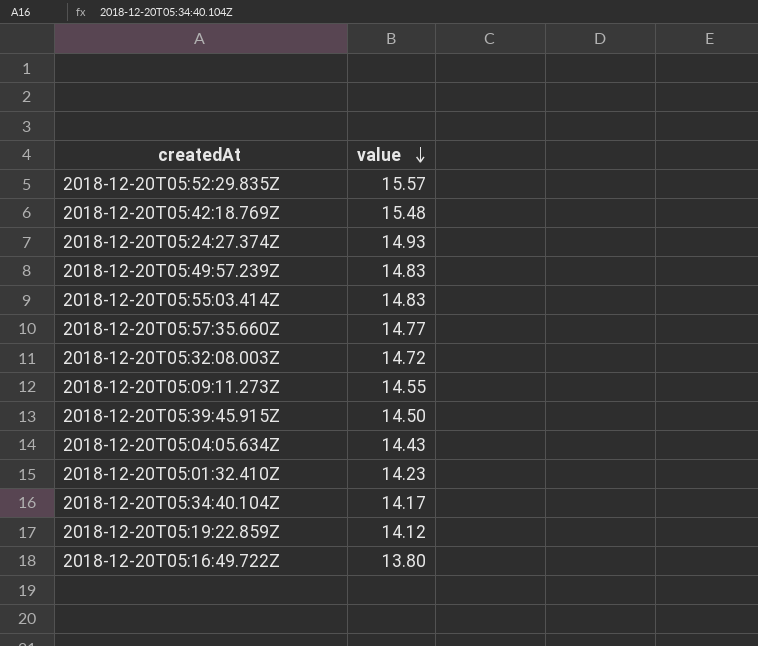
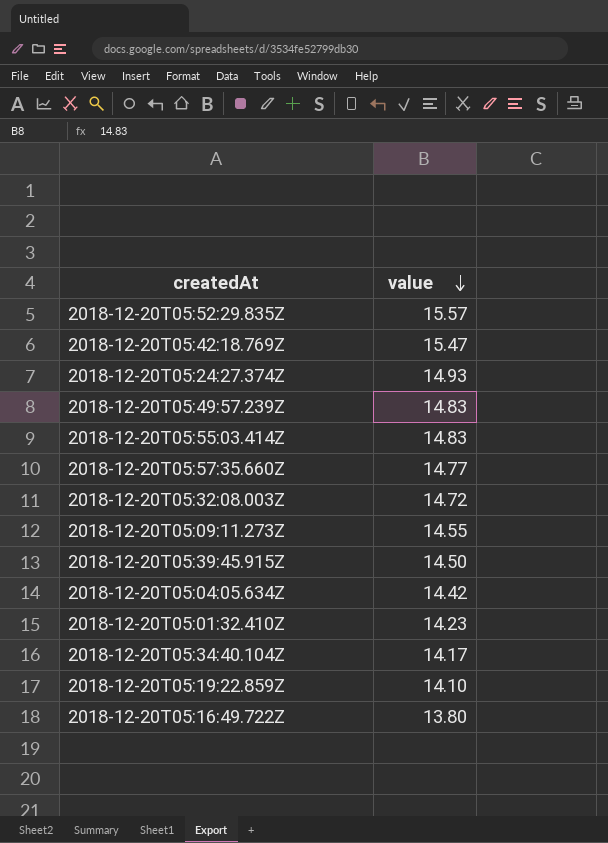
2018-12-20T05:42:18.769Z | value: 15.48 -> 15.47
2018-12-20T05:04:05.634Z | value: 14.43 -> 14.42
2018-12-20T05:19:22.859Z | value: 14.12 -> 14.10

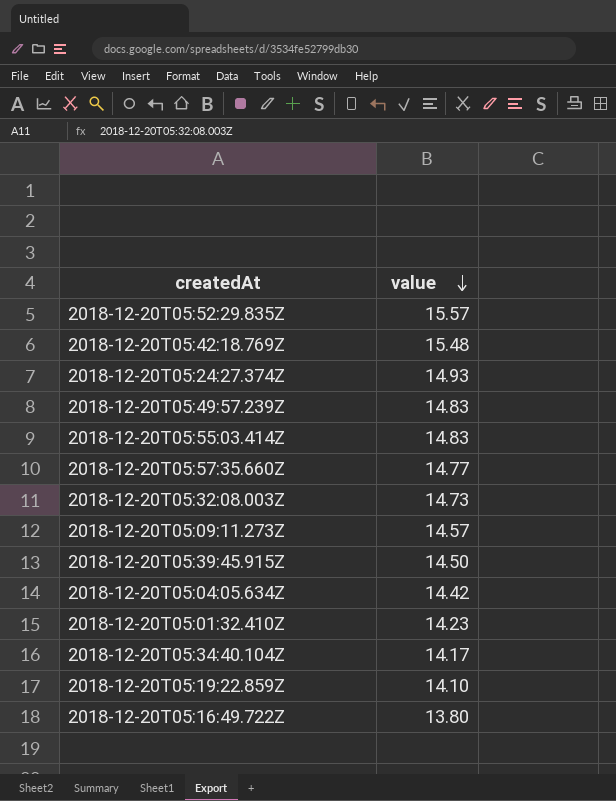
2018-12-20T05:42:18.769Z | value: 15.47 -> 15.48
2018-12-20T05:32:08.003Z | value: 14.72 -> 14.73
2018-12-20T05:09:11.273Z | value: 14.55 -> 14.57

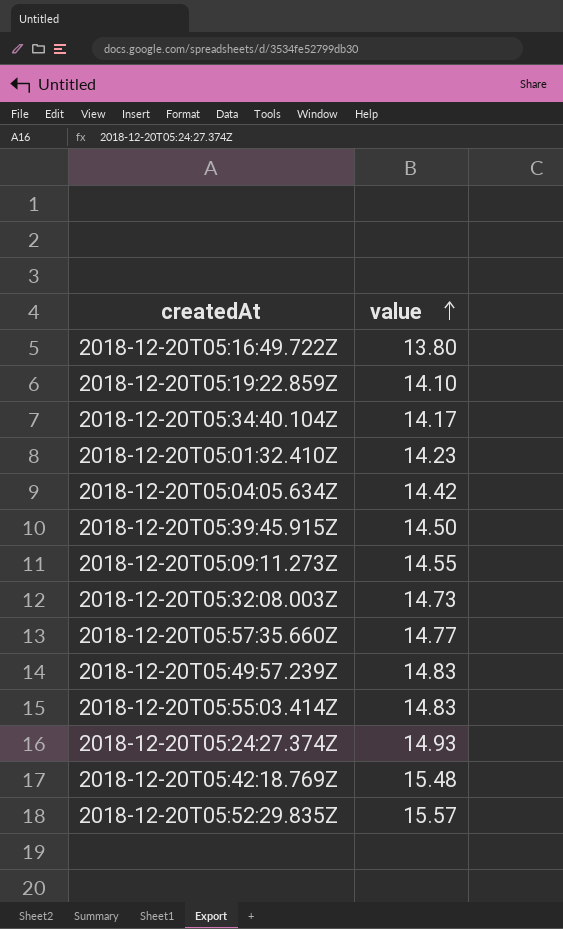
row order: value descending -> value ascending
2018-12-20T05:09:11.273Z | value: 14.57 -> 14.55

